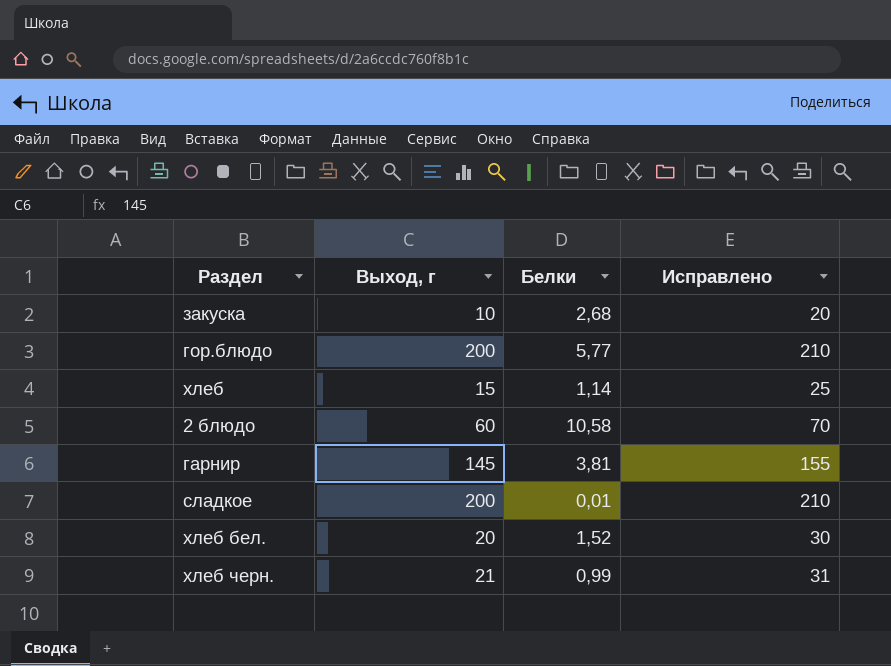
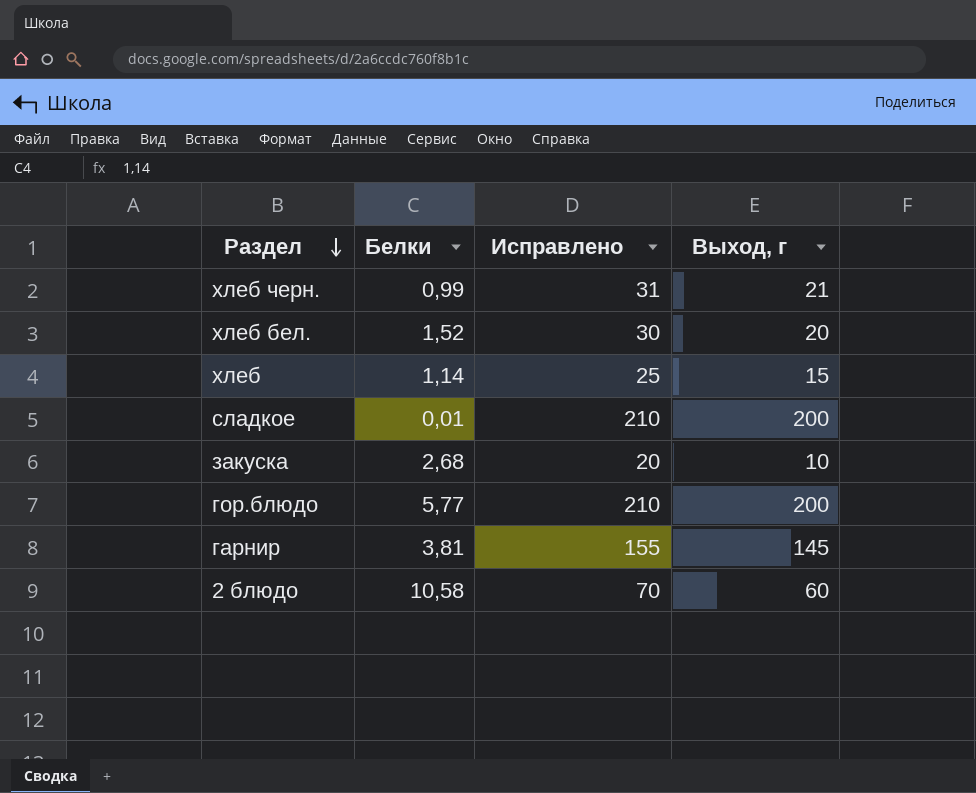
row order: none -> Раздел descending
column Выход, г | position: 2 -> 4

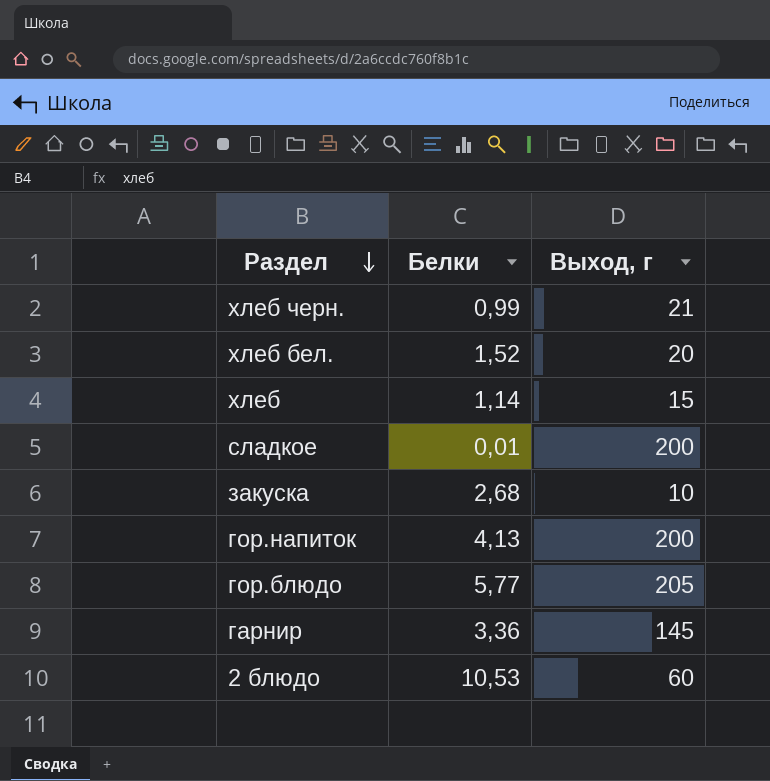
column Исправлено | formula: [Выход, г] + 10 -> none
row гор.напиток: none -> 4,13 | 200
гор.блюдо | Выход, г: 200 -> 205
гарнир | Белки: 3,81 -> 3,36
2 блюдо | Белки: 10,58 -> 10,53

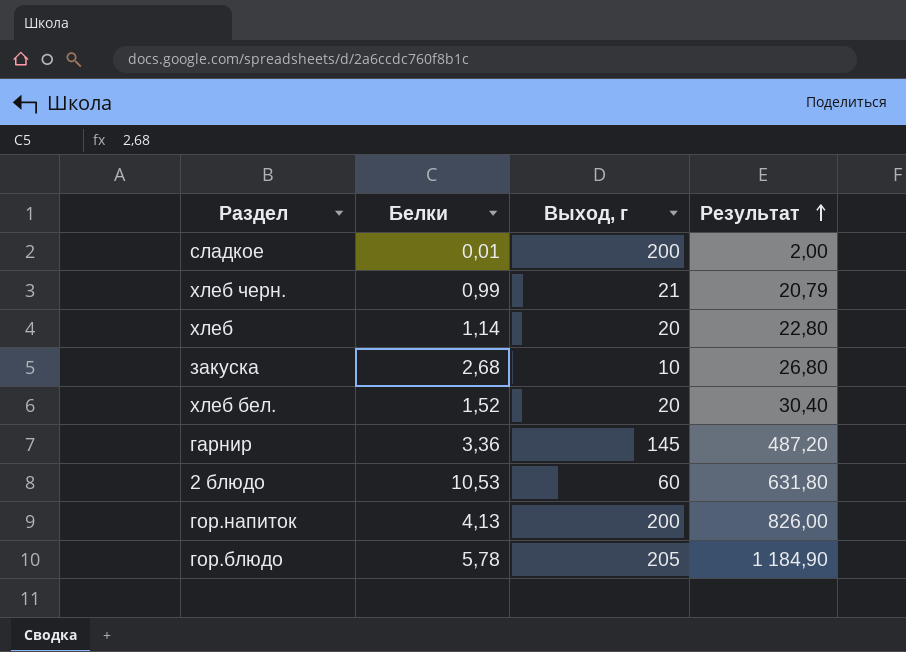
row order: Раздел descending -> Результат ascending
column Результат | formula: none -> [Белки] * [Выход, г]
хлеб | Выход, г: 15 -> 20
гор.блюдо | Белки: 5,77 -> 5,78

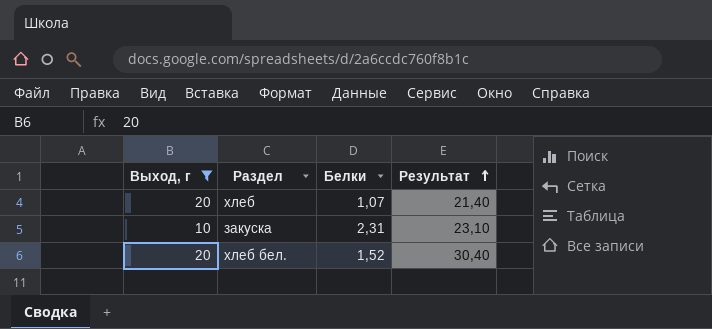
filter: none -> Выход, г <= 20
column Выход, г | position: 3 -> 1
хлеб | Белки: 1,14 -> 1,07
хлеб | Результат: 22,80 -> 21,40
закуска | Белки: 2,68 -> 2,31
закуска | Результат: 26,80 -> 23,10

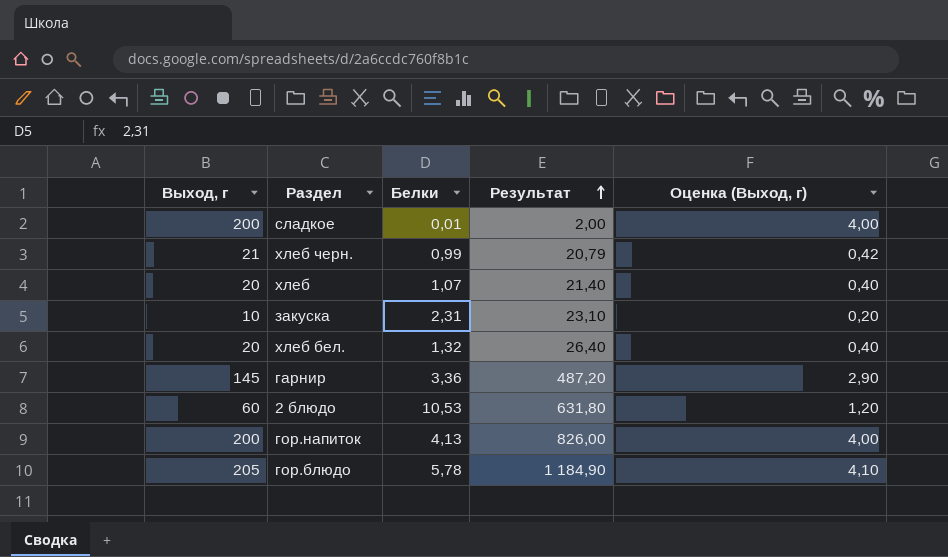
filter: Выход, г <= 20 -> none
column Оценка (Выход, г) | formula: none -> [Выход, г] * 0,02
хлеб бел. | Белки: 1,52 -> 1,32
хлеб бел. | Результат: 30,40 -> 26,40

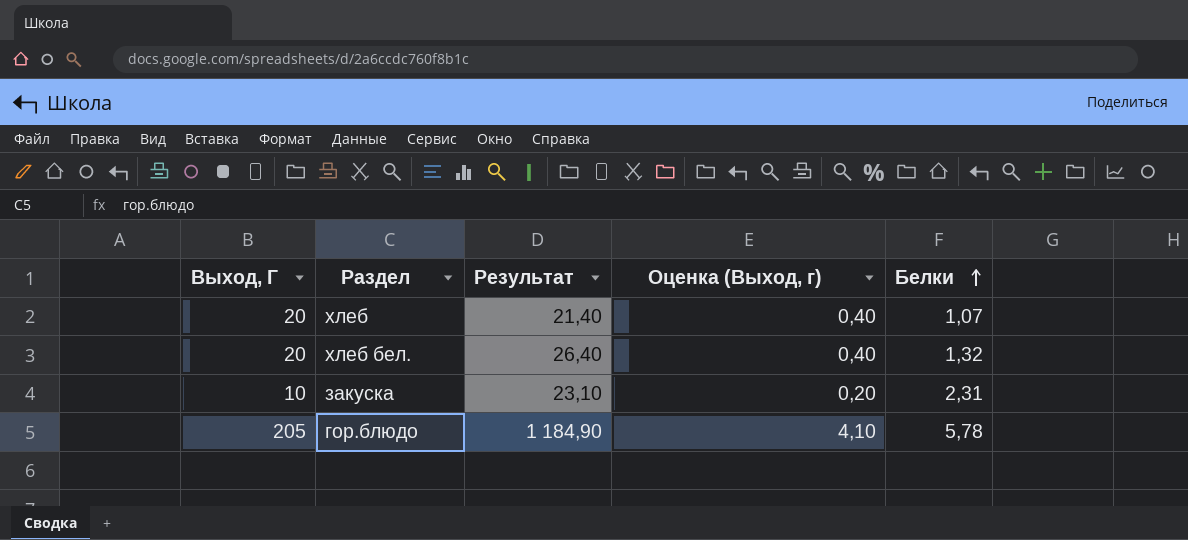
row order: Результат ascending -> Белки ascending
column name: Выход, г -> Выход, Г
column Белки | position: 3 -> 5
row сладкое: 200 | 0,01 | 2,00 | 4,00 -> none
row хлеб черн.: 21 | 0,99 | 20,79 | 0,42 -> none
row гарнир: 145 | 3,36 | 487,20 | 2,90 -> none
row 2 блюдо: 60 | 10,53 | 631,80 | 1,20 -> none
row гор.напиток: 200 | 4,13 | 826,00 | 4,00 -> none

